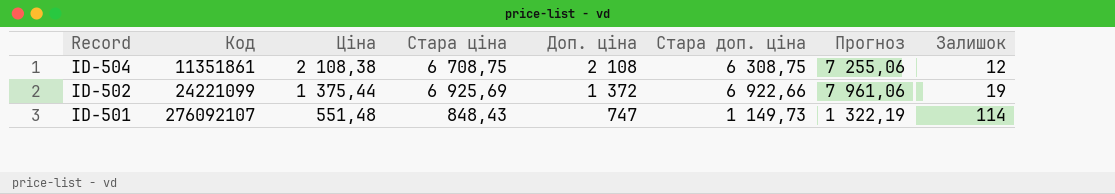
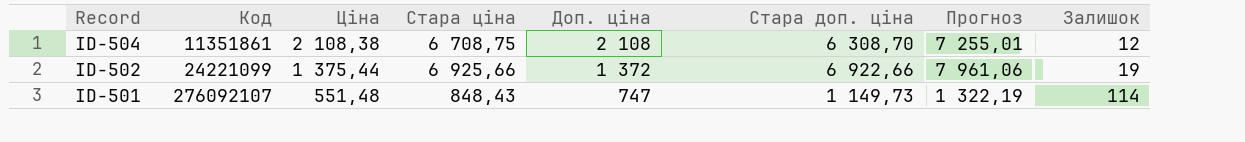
ID-504 | Стара доп. ціна: 6 308,75 -> 6 308,70
ID-504 | Прогноз: 7 255,06 -> 7 255,01
ID-502 | Стара ціна: 6 925,69 -> 6 925,66

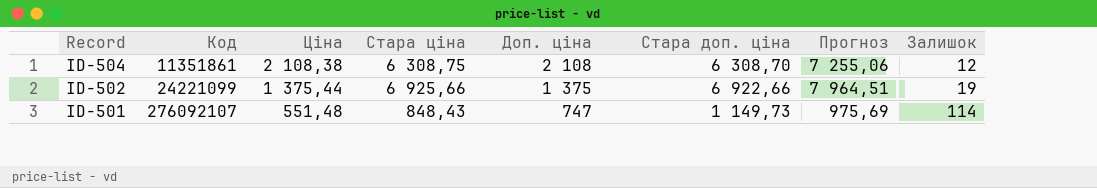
column Прогноз | formula: [Стара доп. ціна] * 1,15 -> [Стара ціна] * 1,15
ID-504 | Стара ціна: 6 708,75 -> 6 308,75
ID-502 | Доп. ціна: 1 372 -> 1 375

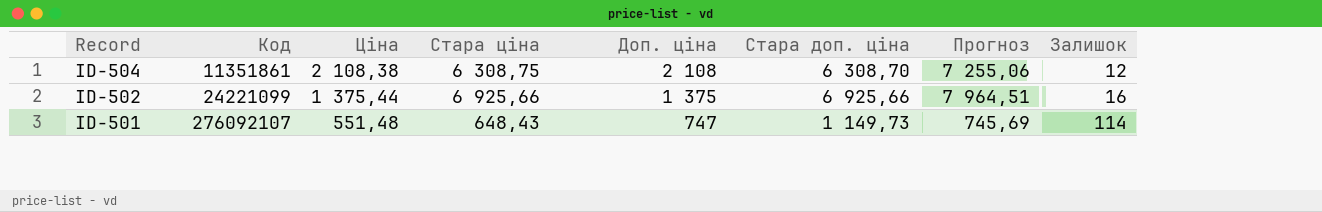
ID-502 | Стара доп. ціна: 6 922,66 -> 6 925,66
ID-502 | Залишок: 19 -> 16
ID-501 | Стара ціна: 848,43 -> 648,43
ID-501 | Прогноз: 975,69 -> 745,69

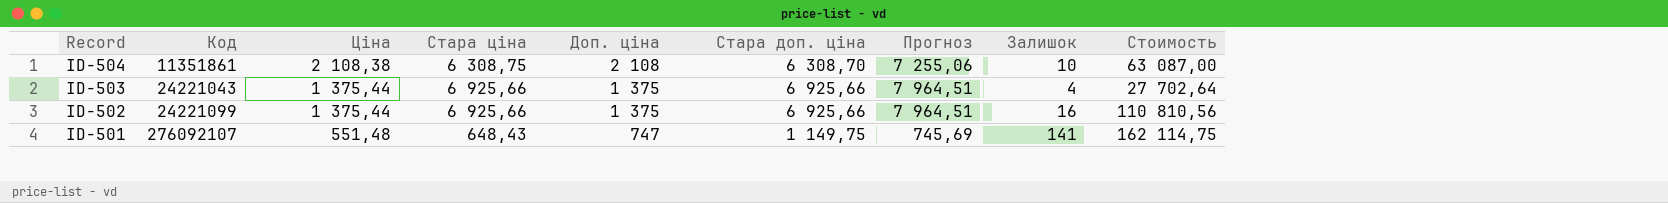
column Стоимость | formula: none -> [Стара доп. ціна] * [Залишок]
ID-504 | Залишок: 12 -> 10
row ID-503: none -> 24221043 | 1 375,44 | 6 925,66 | 1 375 | 6 925,66 | 7 964,51 | 4 | 27 702,64
ID-501 | Стара доп. ціна: 1 149,73 -> 1 149,75
ID-501 | Залишок: 114 -> 141

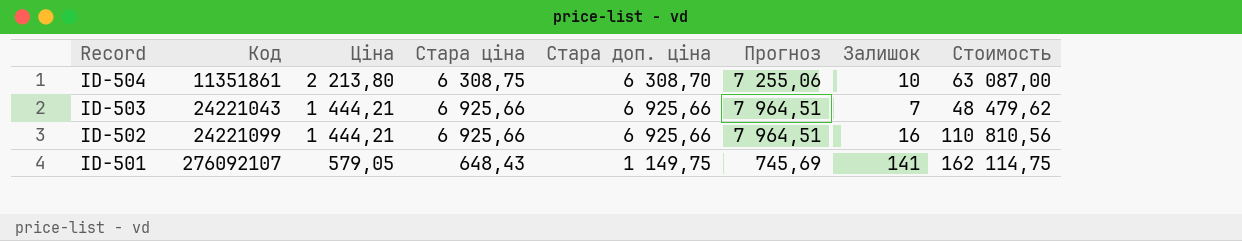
column Доп. ціна | position: 5 -> none
ID-504 | Ціна: 2 108,38 -> 2 213,80
ID-503 | Ціна: 1 375,44 -> 1 444,21
ID-503 | Залишок: 4 -> 7
ID-503 | Стоимость: 27 702,64 -> 48 479,62
ID-502 | Ціна: 1 375,44 -> 1 444,21
ID-501 | Ціна: 551,48 -> 579,05

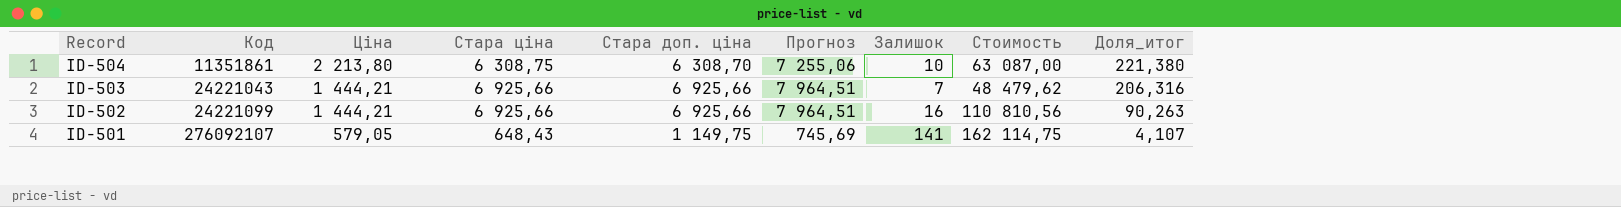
column Доля_итог | formula: none -> [Ціна] / [Залишок]

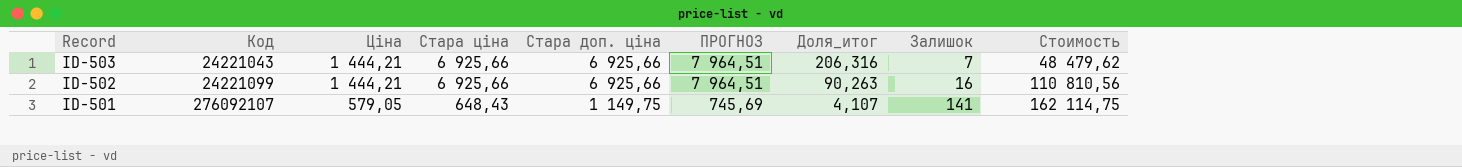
column name: Прогноз -> ПРОГНОЗ
column Доля_итог | position: 9 -> 7
row ID-504: 11351861 | 2 213,80 | 6 308,75 | 6 308,70 | 7 255,06 | 10 | 63 087,00 | 221,380 -> none

